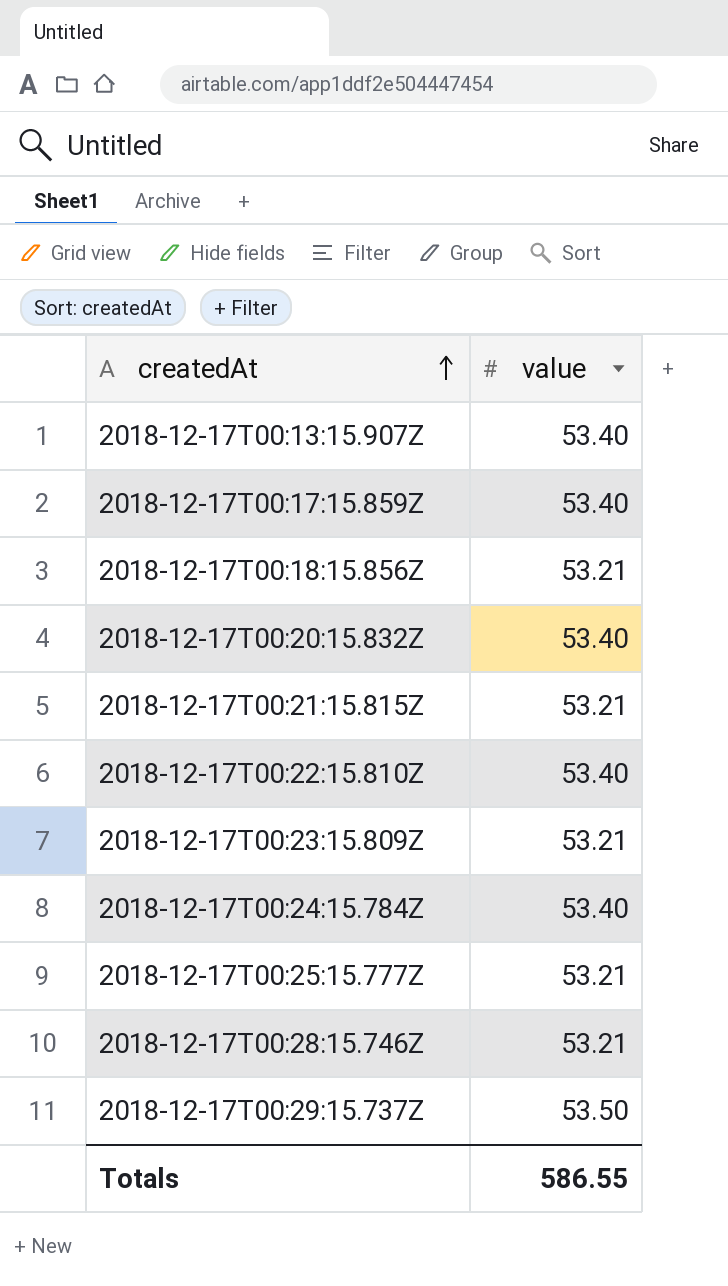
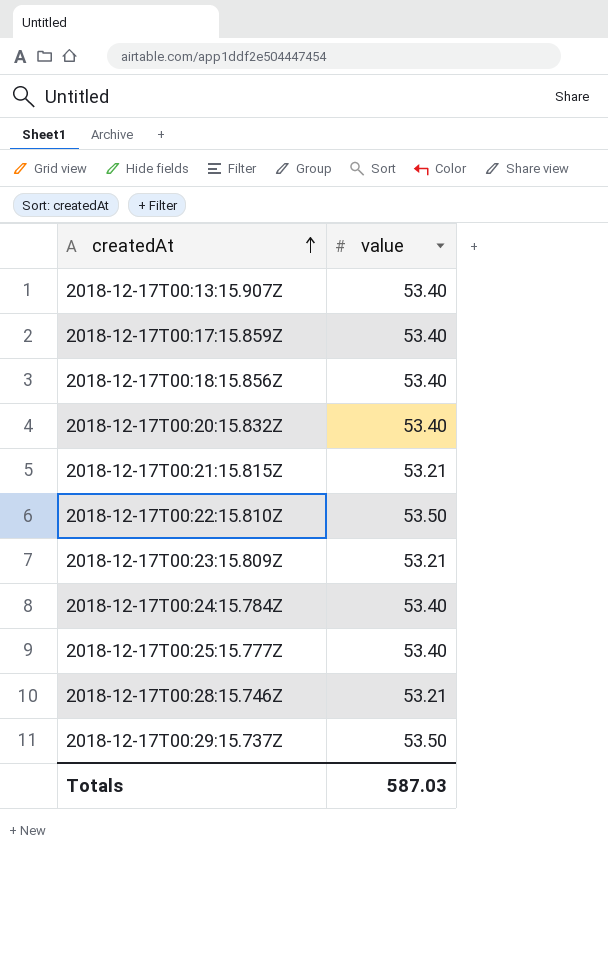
2018-12-17T00:18:15.856Z | value: 53.21 -> 53.40
2018-12-17T00:22:15.810Z | value: 53.40 -> 53.50
2018-12-17T00:25:15.777Z | value: 53.21 -> 53.40
Totals | value: 586.55 -> 587.03

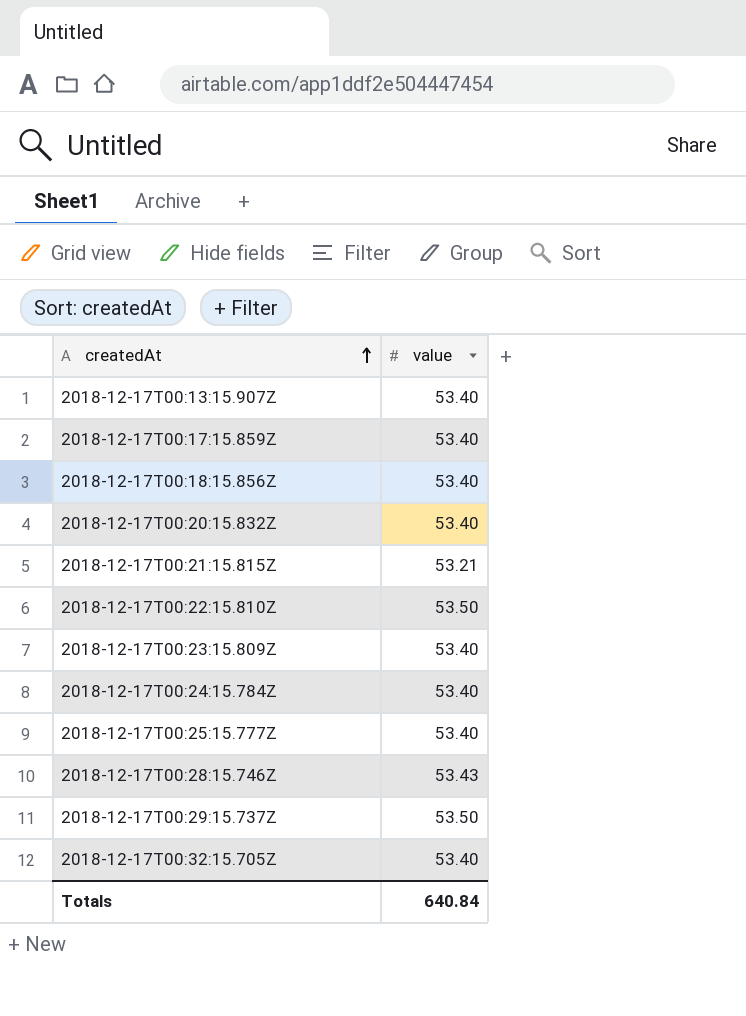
2018-12-17T00:23:15.809Z | value: 53.21 -> 53.40
2018-12-17T00:28:15.746Z | value: 53.21 -> 53.43
row 2018-12-17T00:32:15.705Z: none -> 53.40
Totals | value: 587.03 -> 640.84

